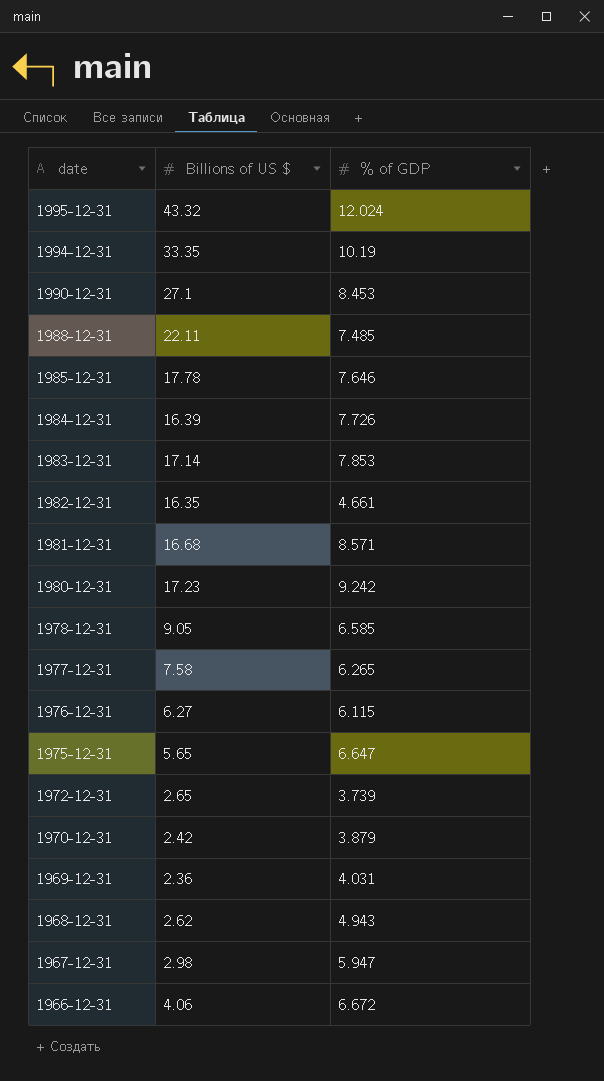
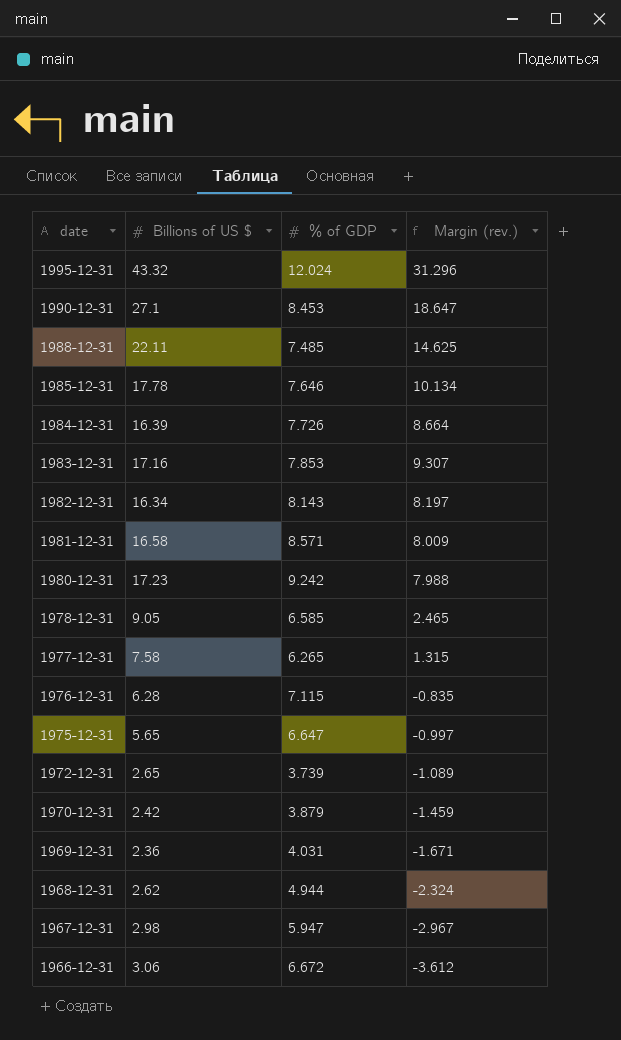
column Margin (rev.) | formula: none -> [Billions of US $] - [% of GDP]
row 1994-12-31: 33.35 | 10.19 -> none
1983-12-31 | Billions of US $: 17.14 -> 17.16
1982-12-31 | Billions of US $: 16.35 -> 16.34
1982-12-31 | % of GDP: 4.661 -> 8.143
1981-12-31 | Billions of US $: 16.68 -> 16.58
1976-12-31 | Billions of US $: 6.27 -> 6.28
1976-12-31 | % of GDP: 6.115 -> 7.115
1968-12-31 | % of GDP: 4.943 -> 4.944
1966-12-31 | Billions of US $: 4.06 -> 3.06

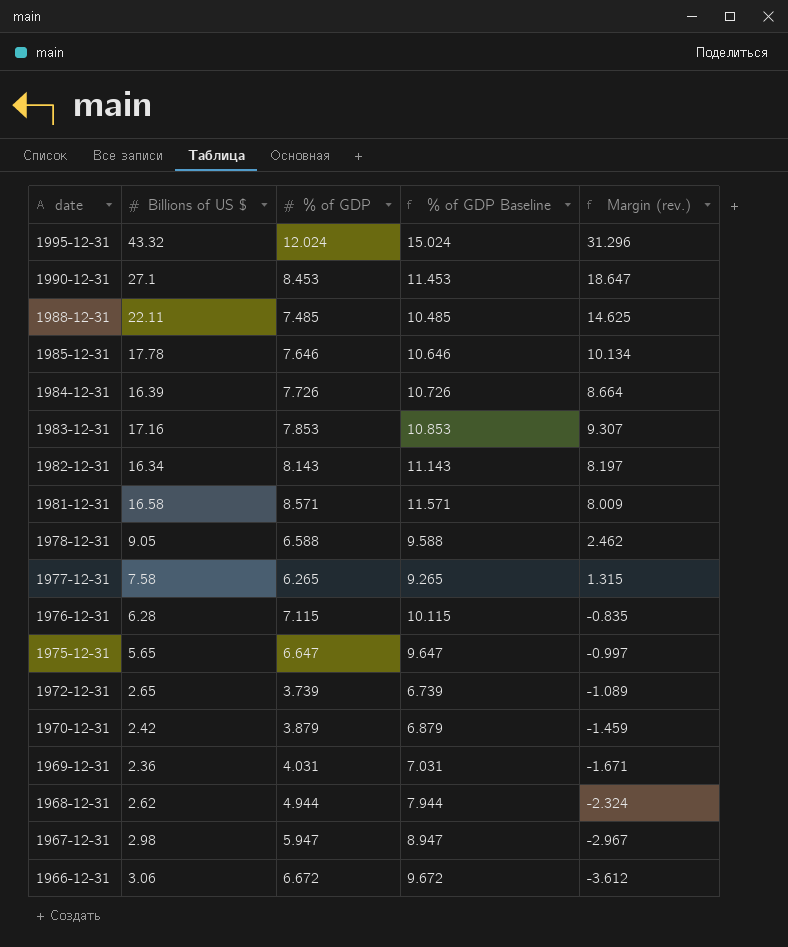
column % of GDP Baseline | formula: none -> [% of GDP] + 3
row 1980-12-31: 17.23 | 9.242 | 7.988 -> none
1978-12-31 | % of GDP: 6.585 -> 6.588
1978-12-31 | Margin (rev.): 2.465 -> 2.462

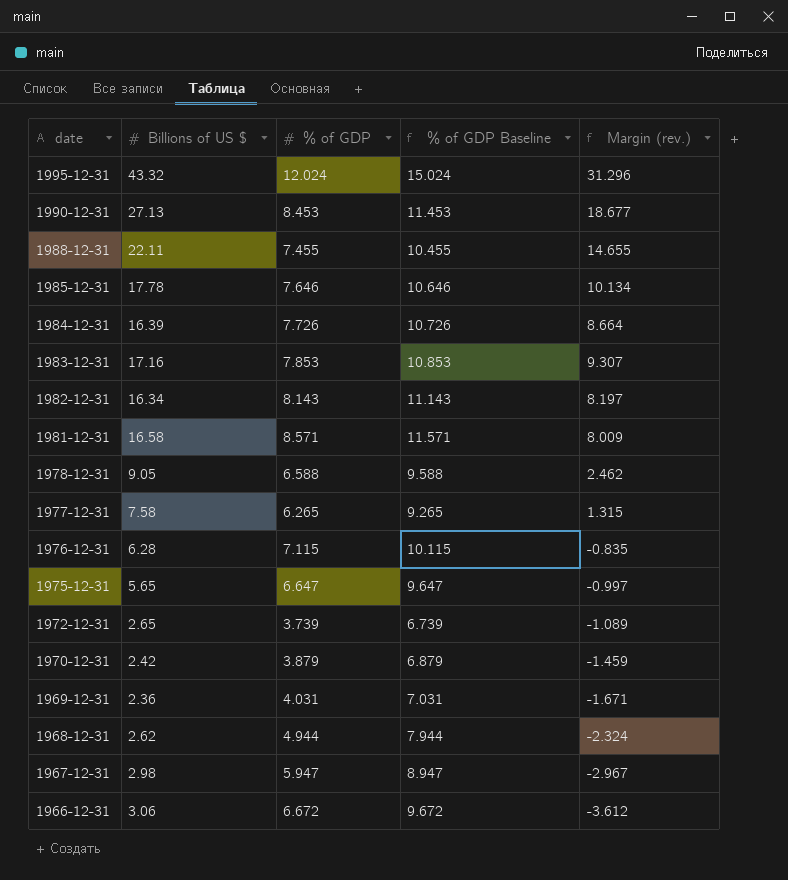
1990-12-31 | Billions of US $: 27.1 -> 27.13
1990-12-31 | Margin (rev.): 18.647 -> 18.677
1988-12-31 | % of GDP: 7.485 -> 7.455
1988-12-31 | % of GDP Baseline: 10.485 -> 10.455
1988-12-31 | Margin (rev.): 14.625 -> 14.655

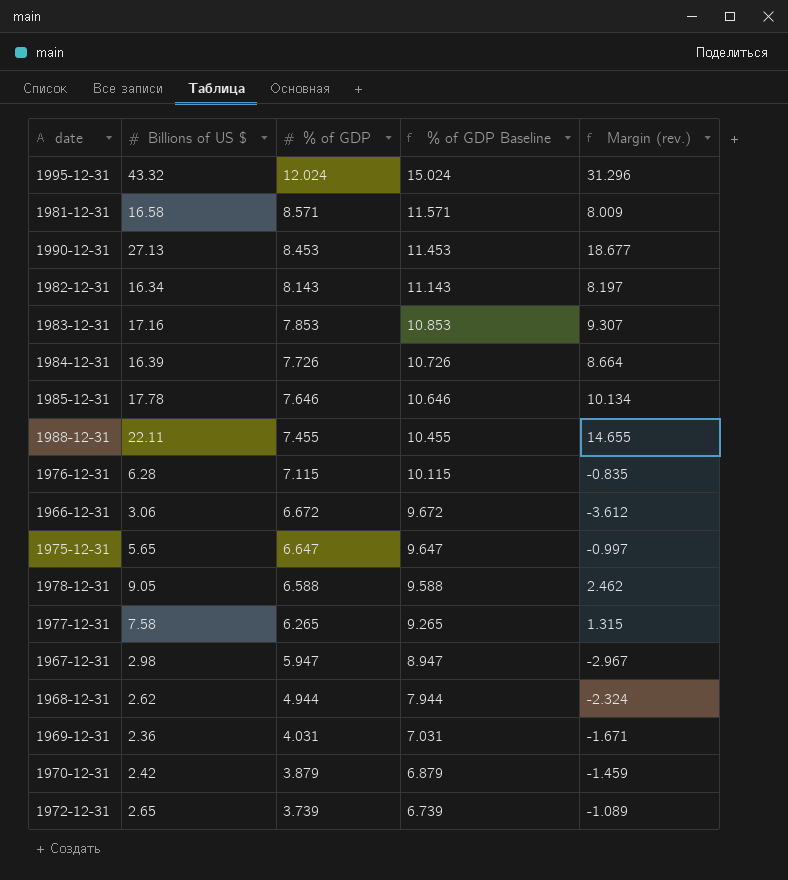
row order: date descending -> % of GDP descending

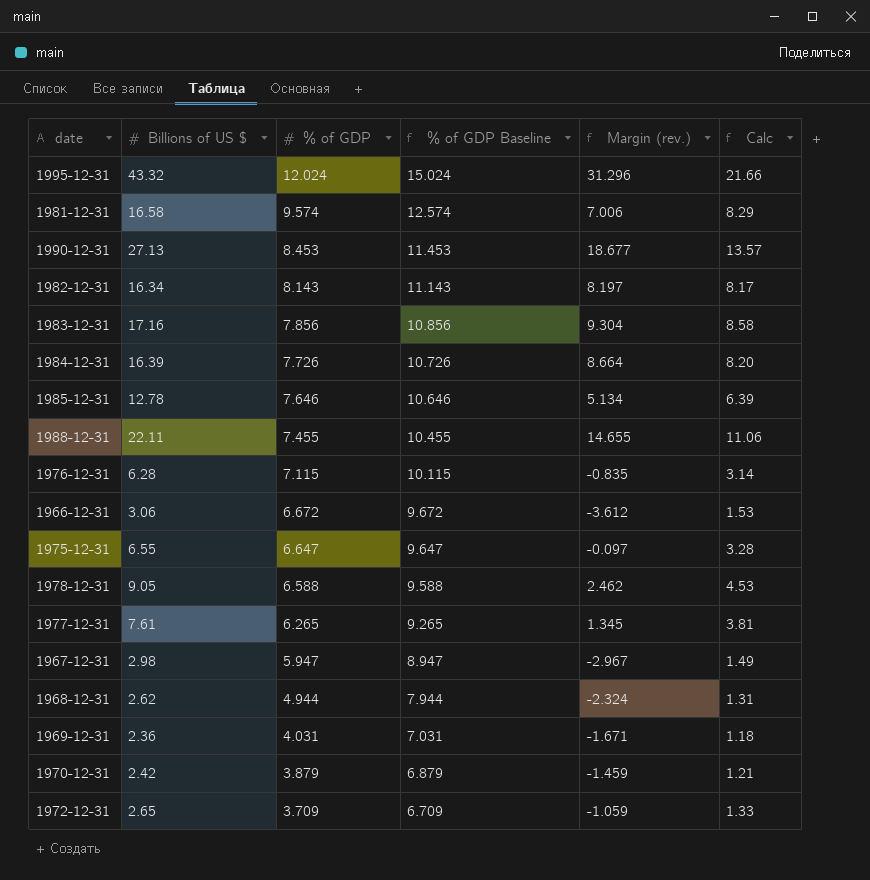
column Calc | formula: none -> [Billions of US $] * 0.5
1981-12-31 | % of GDP: 8.571 -> 9.574
1981-12-31 | % of GDP Baseline: 11.571 -> 12.574
1981-12-31 | Margin (rev.): 8.009 -> 7.006
1983-12-31 | % of GDP: 7.853 -> 7.856
1983-12-31 | % of GDP Baseline: 10.853 -> 10.856
1983-12-31 | Margin (rev.): 9.307 -> 9.304
1985-12-31 | Billions of US $: 17.78 -> 12.78
1985-12-31 | Margin (rev.): 10.134 -> 5.134
1975-12-31 | Billions of US $: 5.65 -> 6.55
1975-12-31 | Margin (rev.): -0.997 -> -0.097
1977-12-31 | Billions of US $: 7.58 -> 7.61
1977-12-31 | Margin (rev.): 1.315 -> 1.345
1972-12-31 | % of GDP: 3.739 -> 3.709
1972-12-31 | % of GDP Baseline: 6.739 -> 6.709
1972-12-31 | Margin (rev.): -1.089 -> -1.059

